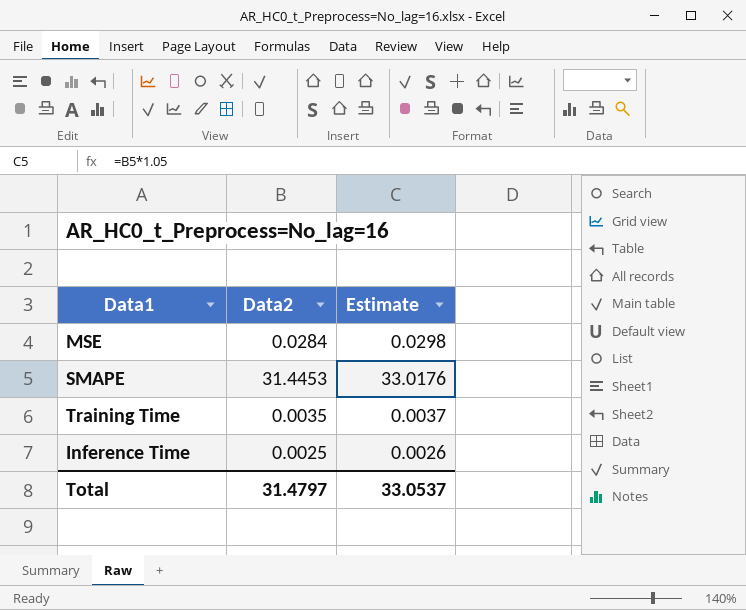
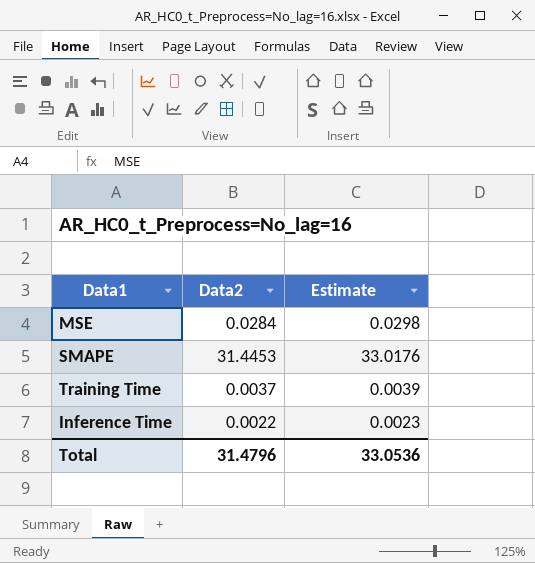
Training Time | Data2: 0.0035 -> 0.0037
Training Time | Estimate: 0.0037 -> 0.0039
Inference Time | Data2: 0.0025 -> 0.0022
Inference Time | Estimate: 0.0026 -> 0.0023
Total | Data2: 31.4797 -> 31.4796
Total | Estimate: 33.0537 -> 33.0536

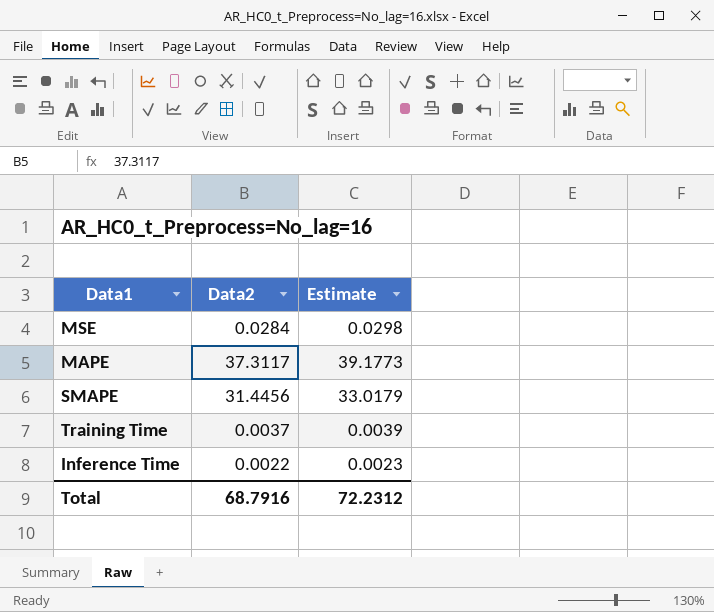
row MAPE: none -> 37.3117 | 39.1773
SMAPE | Data2: 31.4453 -> 31.4456
SMAPE | Estimate: 33.0176 -> 33.0179
Total | Data2: 31.4796 -> 68.7916
Total | Estimate: 33.0536 -> 72.2312

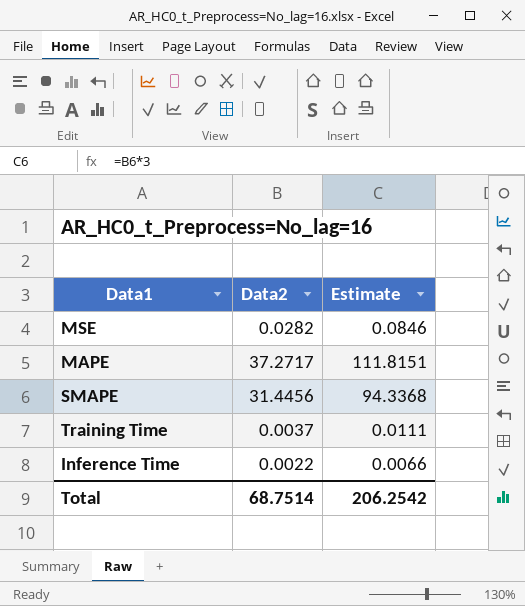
column Estimate | formula: [Data2] * 1.05 -> [Data2] * 3
MSE | Data2: 0.0284 -> 0.0282
MAPE | Data2: 37.3117 -> 37.2717
Total | Data2: 68.7916 -> 68.7514
Total | Estimate: 72.2312 -> 206.2542

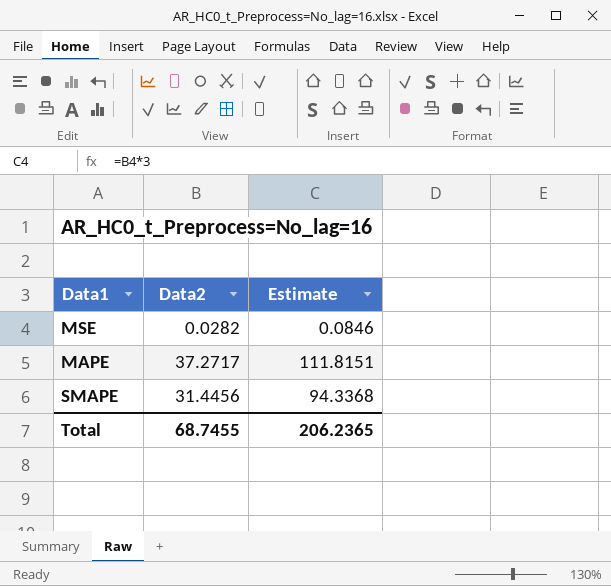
row Training Time: 0.0037 | 0.0111 -> none
row Inference Time: 0.0022 | 0.0066 -> none
Total | Data2: 68.7514 -> 68.7455
Total | Estimate: 206.2542 -> 206.2365

